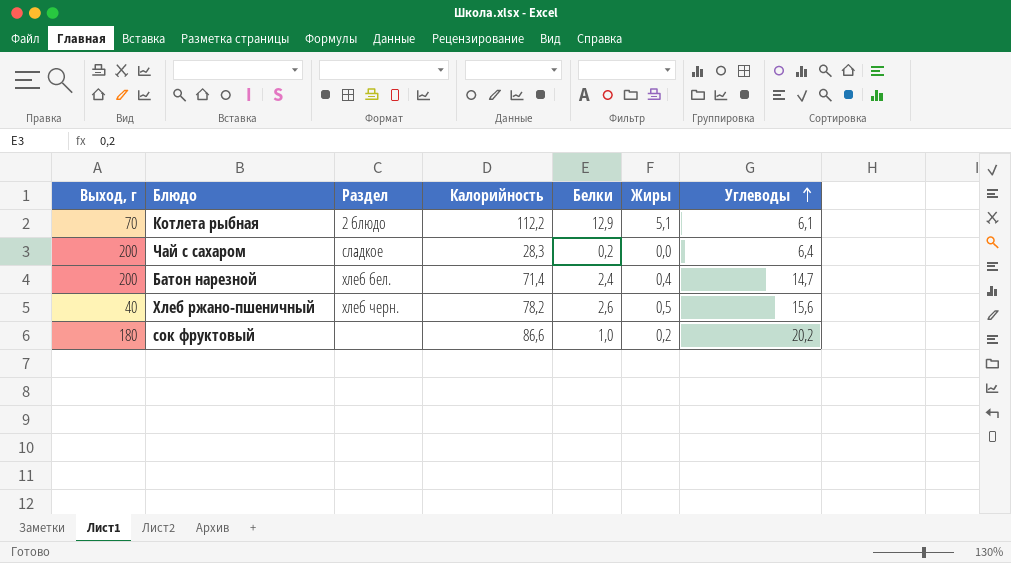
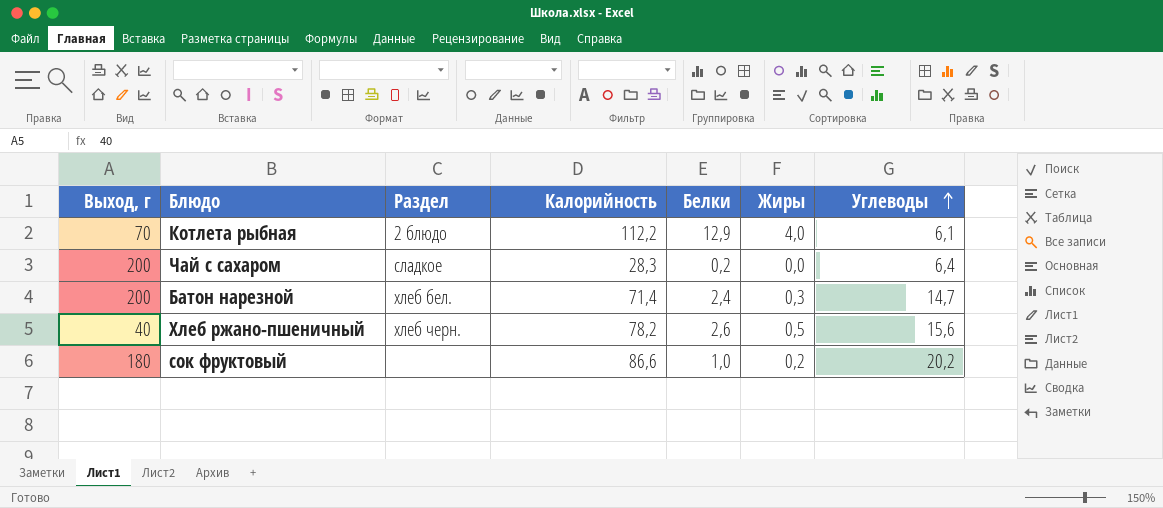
Котлета рыбная | Жиры: 5,1 -> 4,0
Батон нарезной | Жиры: 0,4 -> 0,3

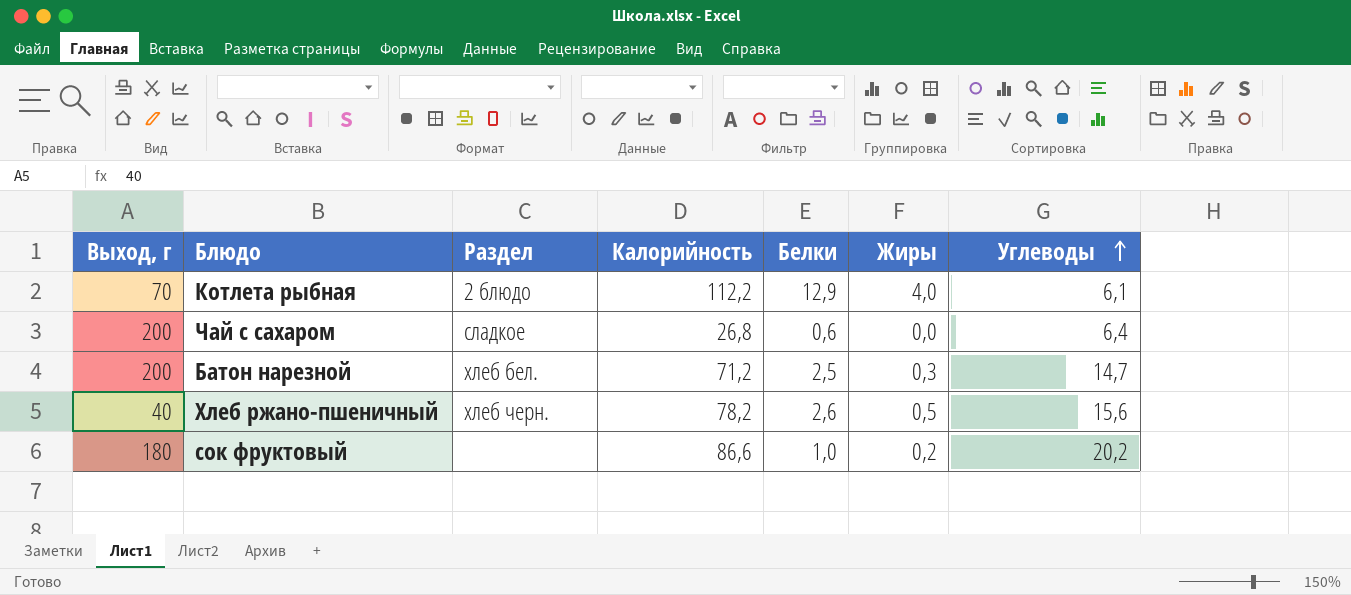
Чай с сахаром | Калорийность: 28,3 -> 26,8
Чай с сахаром | Белки: 0,2 -> 0,6
Батон нарезной | Калорийность: 71,4 -> 71,2
Батон нарезной | Белки: 2,4 -> 2,5

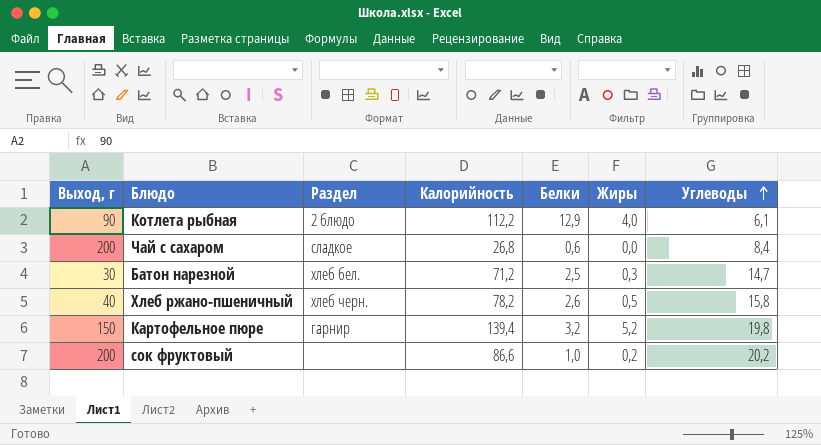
Котлета рыбная | Выход, г: 70 -> 90
Чай с сахаром | Углеводы: 6,4 -> 8,4
Батон нарезной | Выход, г: 200 -> 30
Хлеб ржано-пшеничный | Углеводы: 15,6 -> 15,8
row Картофельное пюре: none -> 150 | гарнир | 139,4 | 3,2 | 5,2 | 19,8
сок фруктовый | Выход, г: 180 -> 200

